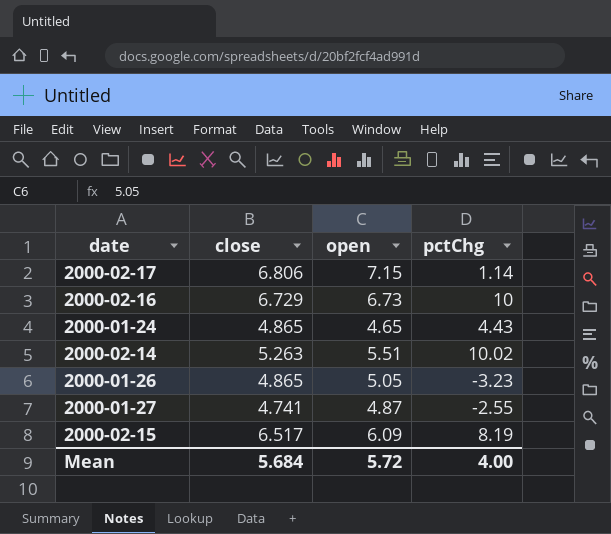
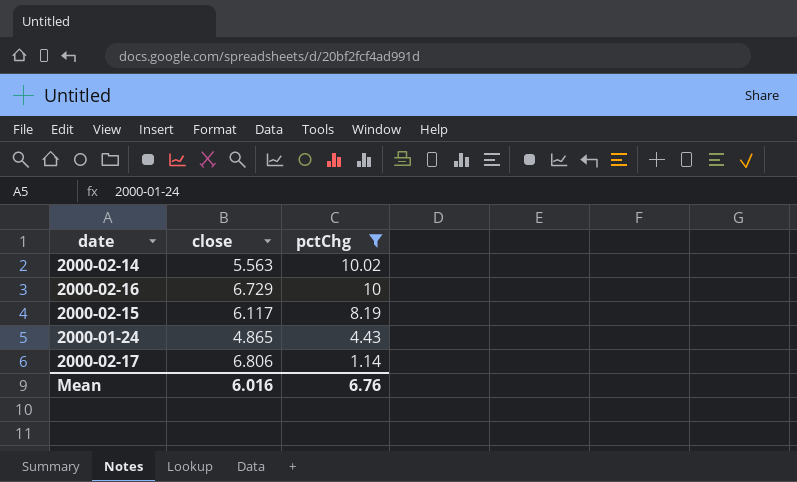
filter: none -> pctChg >= 1.14
row order: none -> pctChg descending
column open | position: 3 -> none
2000-02-14 | close: 5.263 -> 5.563
2000-02-15 | close: 6.517 -> 6.117
Mean | close: 5.684 -> 6.016
Mean | pctChg: 4.00 -> 6.76

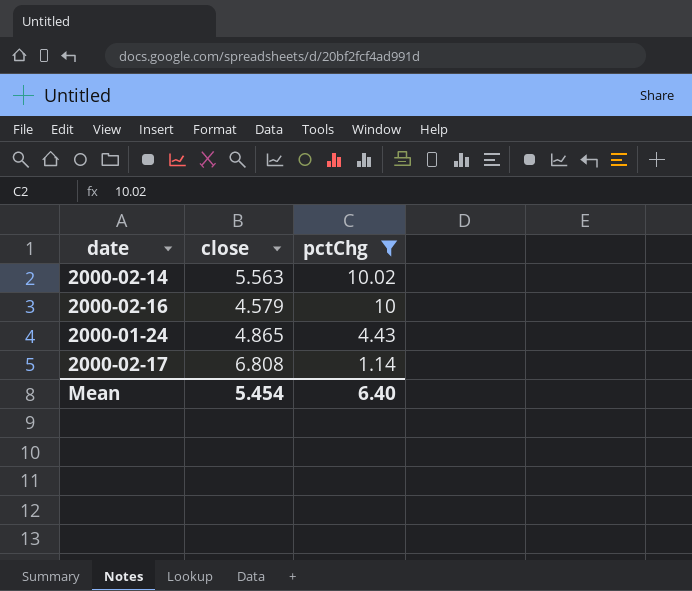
row 2000-02-15: 6.117 | 8.19 -> none
2000-02-16 | close: 6.729 -> 4.579
2000-02-17 | close: 6.806 -> 6.808
Mean | close: 6.016 -> 5.454
Mean | pctChg: 6.76 -> 6.40

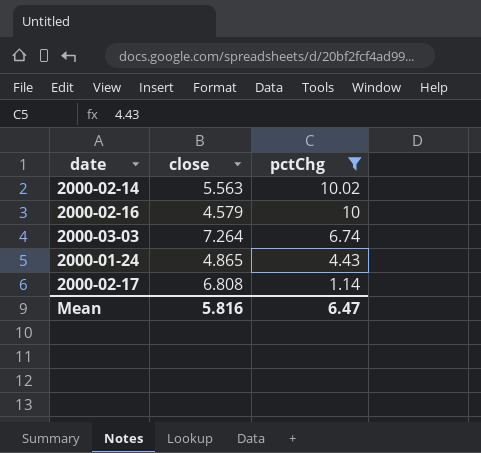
row 2000-03-03: none -> 7.264 | 6.74
Mean | close: 5.454 -> 5.816
Mean | pctChg: 6.40 -> 6.47

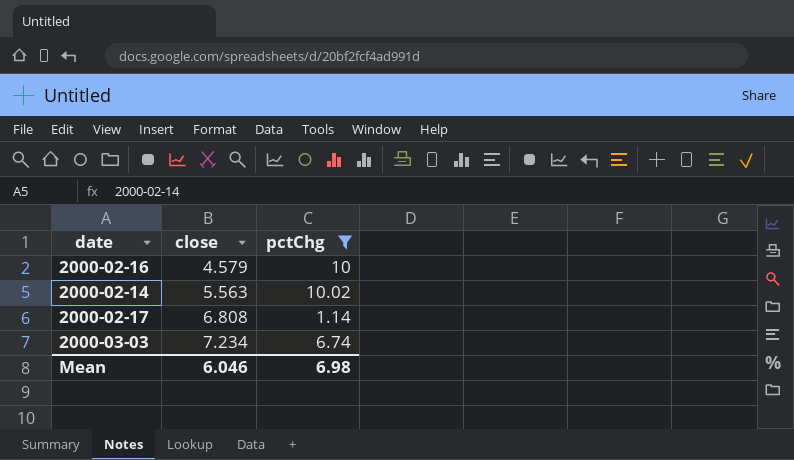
row order: pctChg descending -> close ascending
row 2000-01-24: 4.865 | 4.43 -> none
2000-03-03 | close: 7.264 -> 7.234
Mean | close: 5.816 -> 6.046
Mean | pctChg: 6.47 -> 6.98

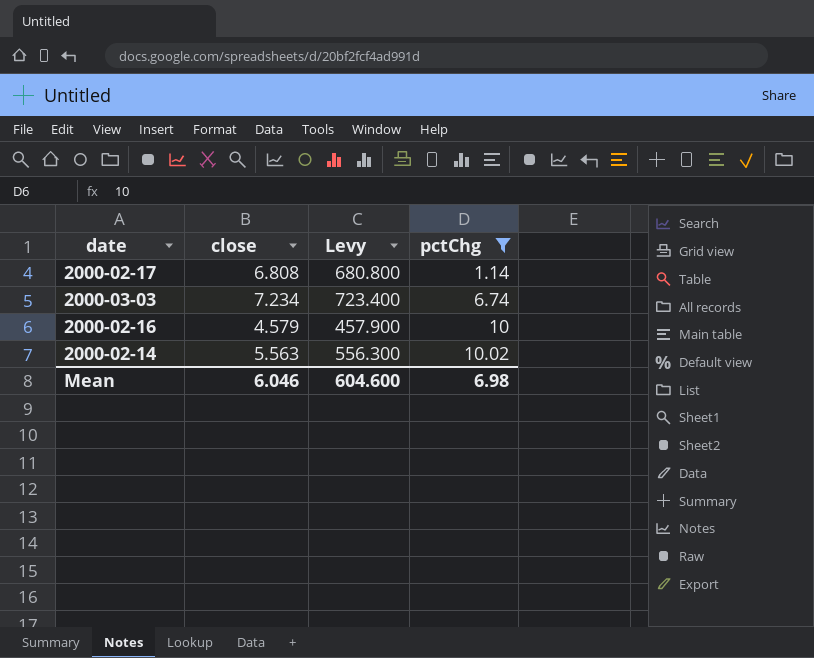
row order: close ascending -> pctChg ascending
column Levy | formula: none -> [close] * 100

